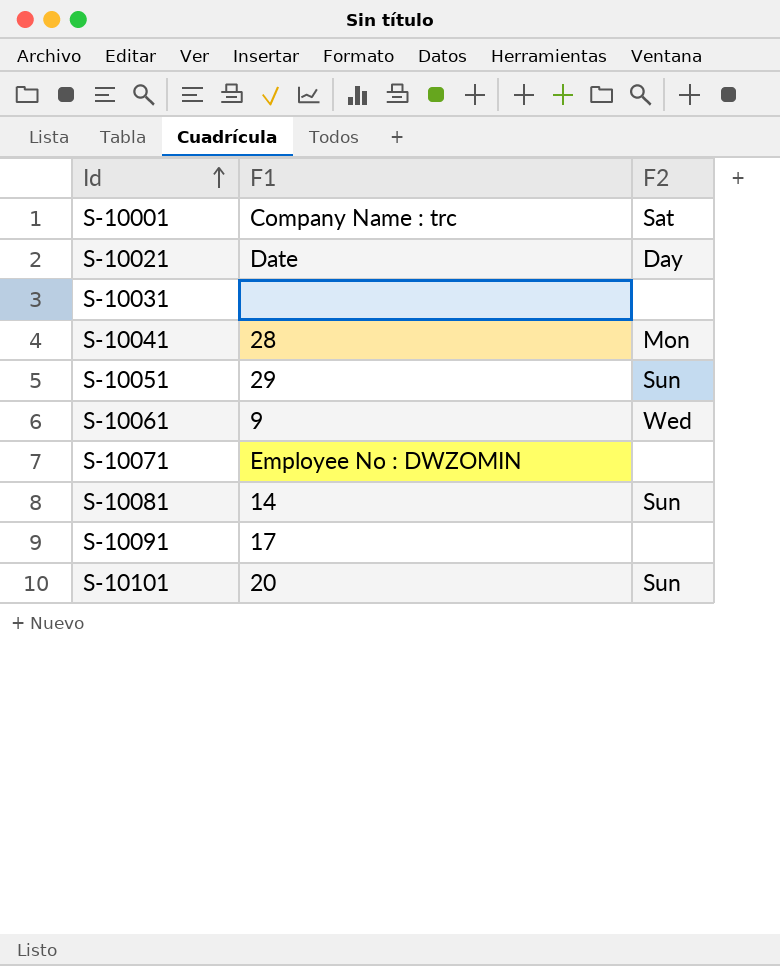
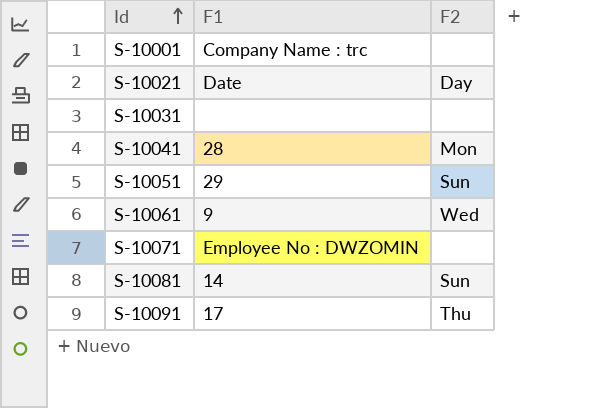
row S-10101: 20 | Sun -> none
S-10001 | F2: Sat -> none
S-10091 | F2: none -> Thu

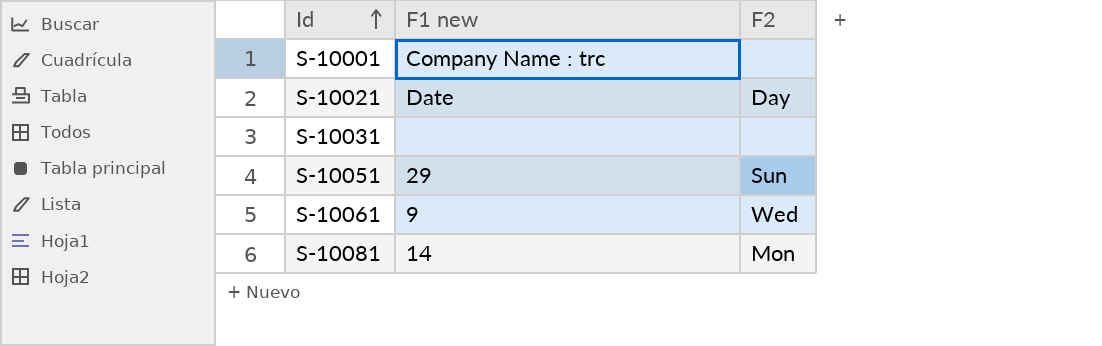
column name: F1 -> F1 new
row S-10041: 28 | Mon -> none
row S-10071: Employee No : DWZOMIN | none -> none
row S-10091: 17 | Thu -> none
S-10081 | F2: Sun -> Mon

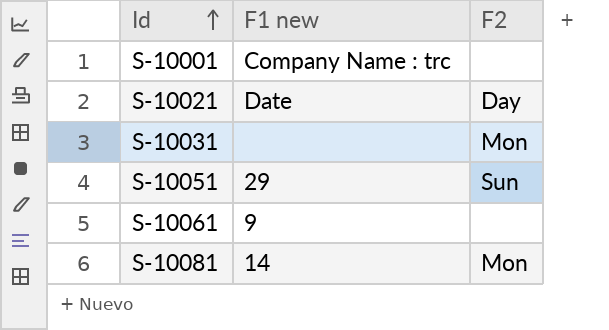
S-10031 | F2: none -> Mon
S-10061 | F2: Wed -> none

